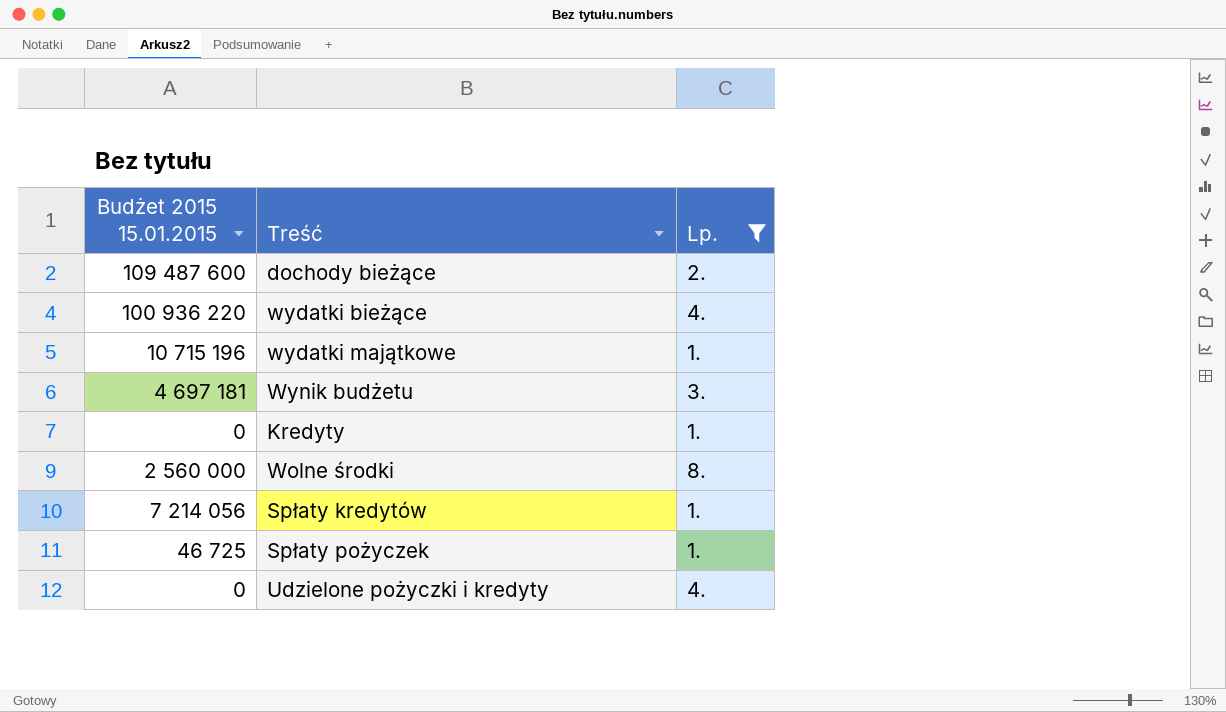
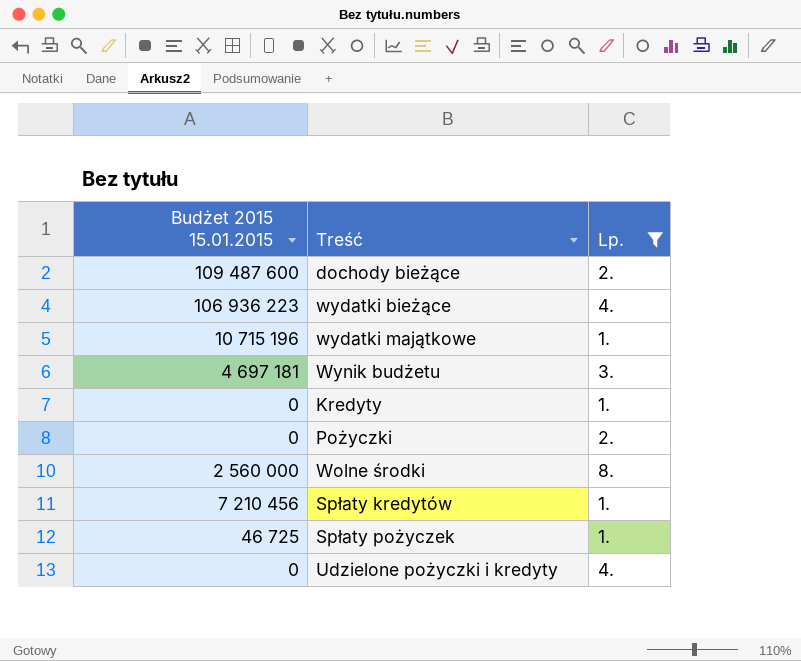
wydatki bieżące | Budżet 2015 15.01.2015: 100 936 220 -> 106 936 223
row Pożyczki: none -> 0 | 2.
Spłaty kredytów | Budżet 2015 15.01.2015: 7 214 056 -> 7 210 456

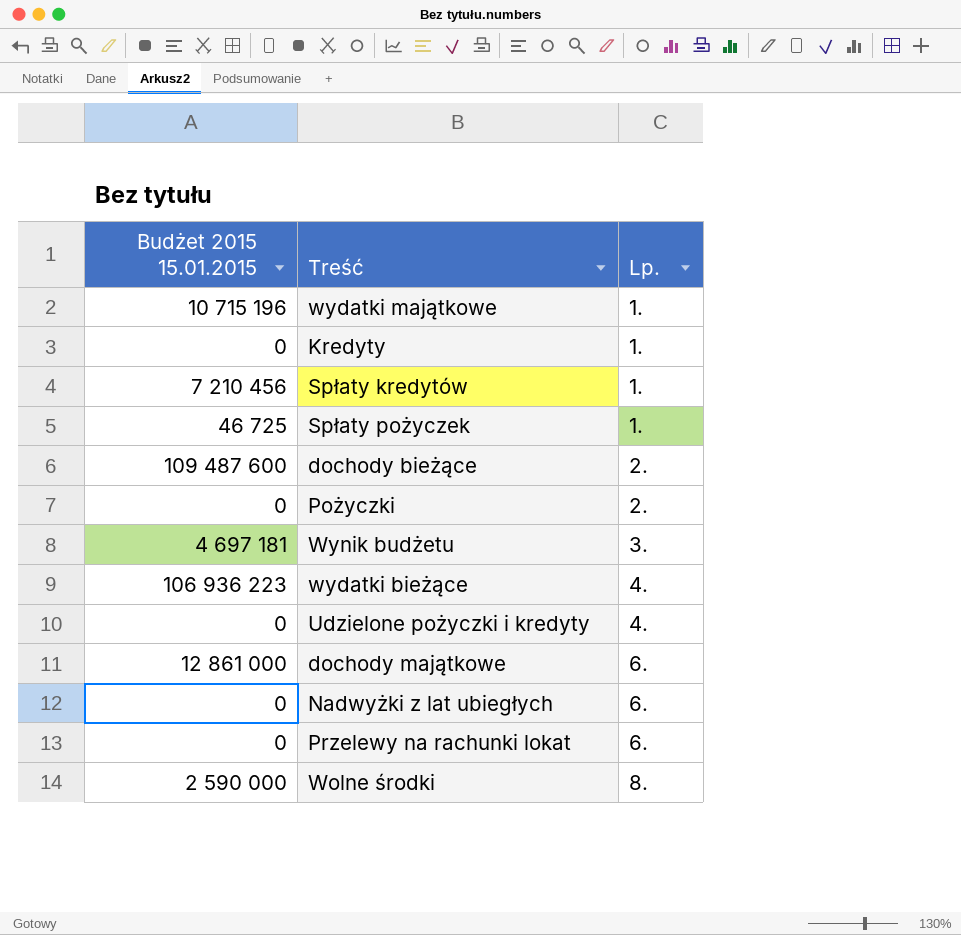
filter: Lp. != 6. -> none
row order: none -> Lp. ascending
Wolne środki | Budżet 2015 15.01.2015: 2 560 000 -> 2 590 000

